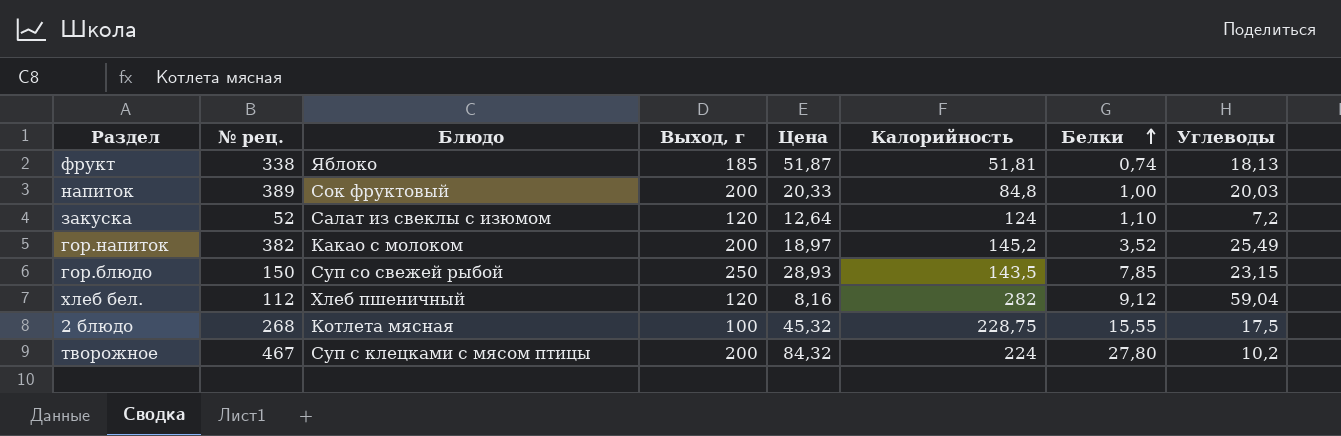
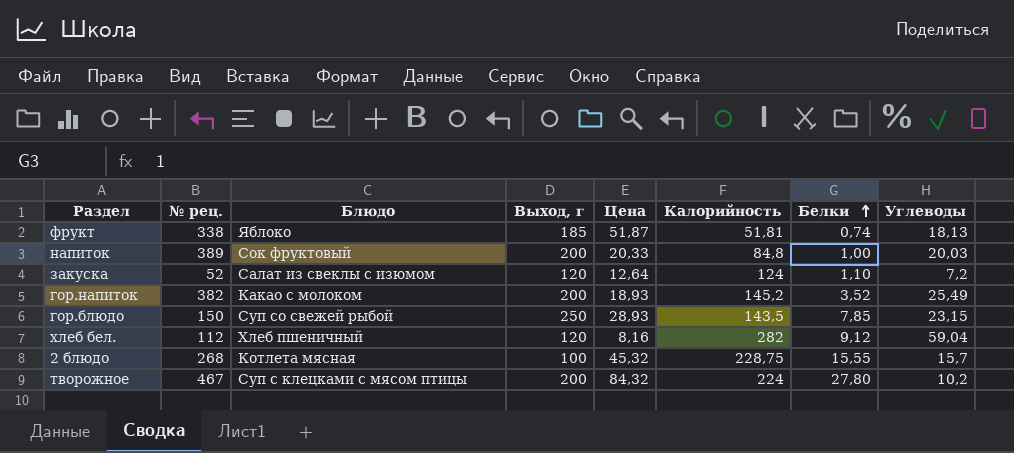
гор.напиток | Цена: 18,97 -> 18,93
2 блюдо | Углеводы: 17,5 -> 15,7

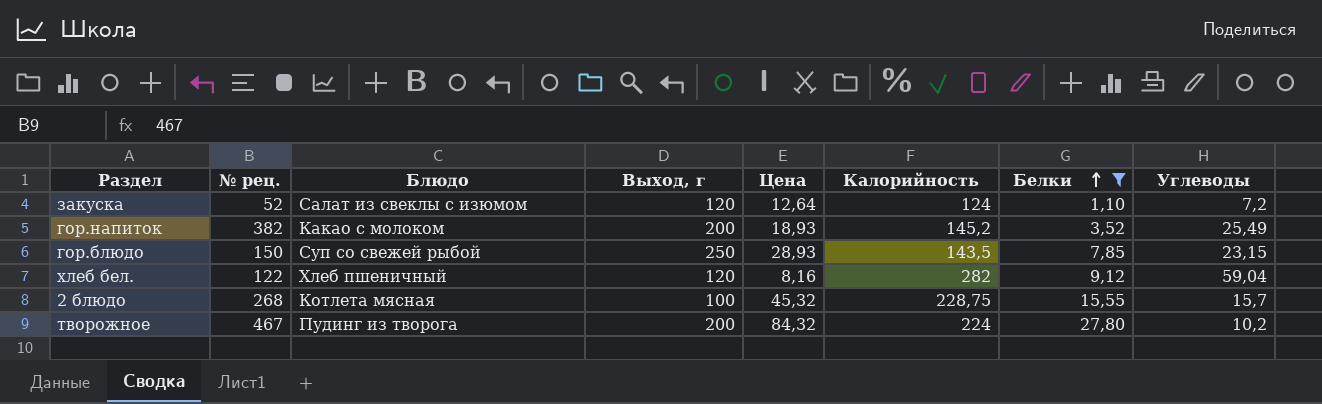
filter: none -> Белки >= 1,10
хлеб бел. | № рец.: 112 -> 122
творожное | Блюдо: Суп с клецками с мясом птицы -> Пудинг из творога

